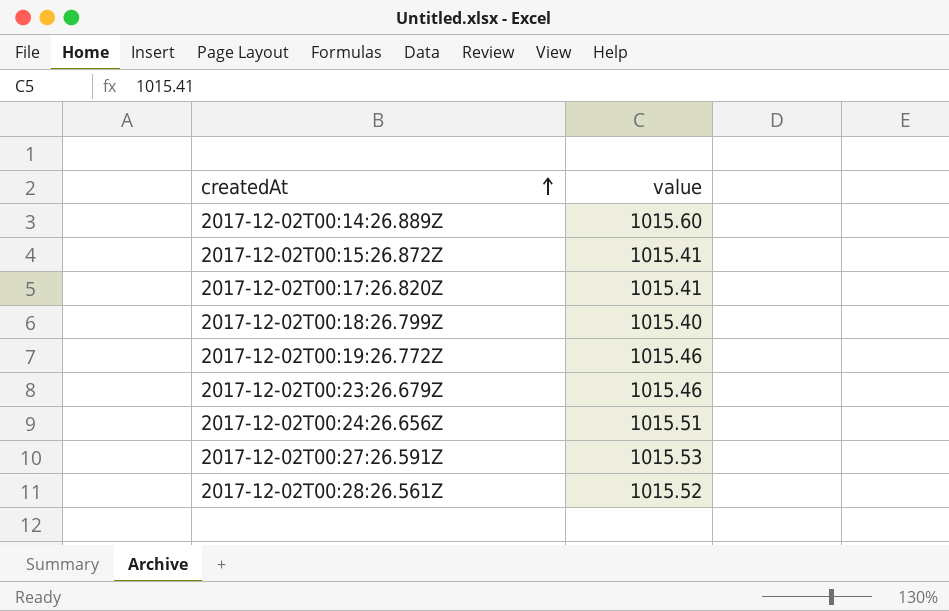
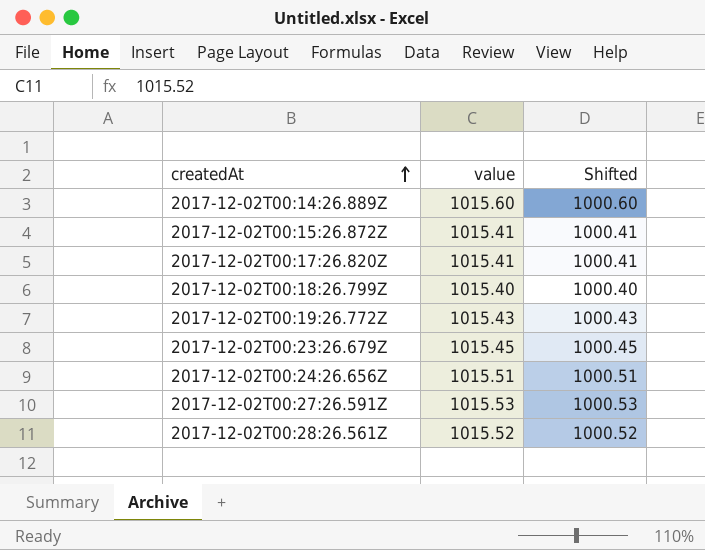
column Shifted | formula: none -> [value] - 15
2017-12-02T00:19:26.772Z | value: 1015.46 -> 1015.43
2017-12-02T00:23:26.679Z | value: 1015.46 -> 1015.45

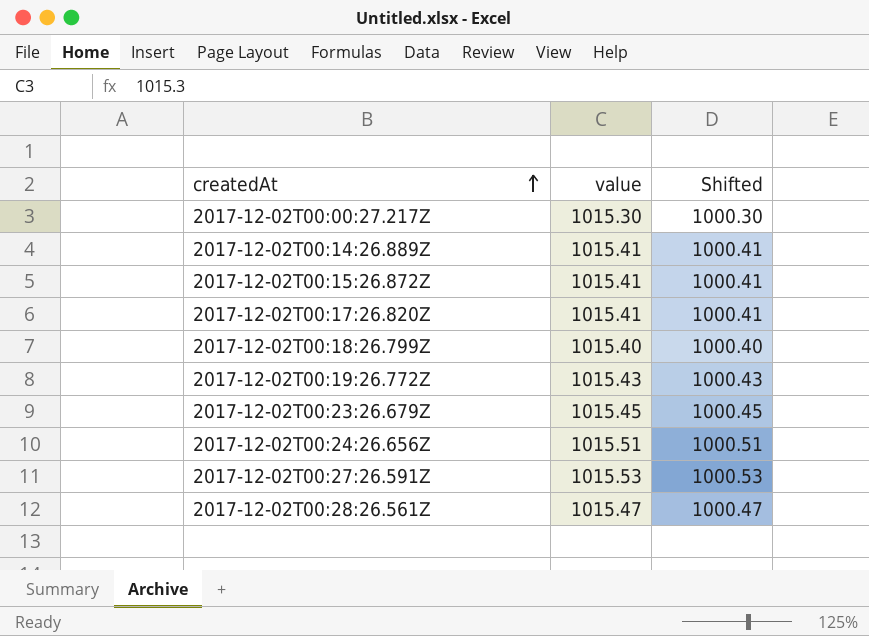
row 2017-12-02T00:00:27.217Z: none -> 1015.30 | 1000.30
2017-12-02T00:14:26.889Z | value: 1015.60 -> 1015.41
2017-12-02T00:14:26.889Z | Shifted: 1000.60 -> 1000.41
2017-12-02T00:28:26.561Z | value: 1015.52 -> 1015.47
2017-12-02T00:28:26.561Z | Shifted: 1000.52 -> 1000.47

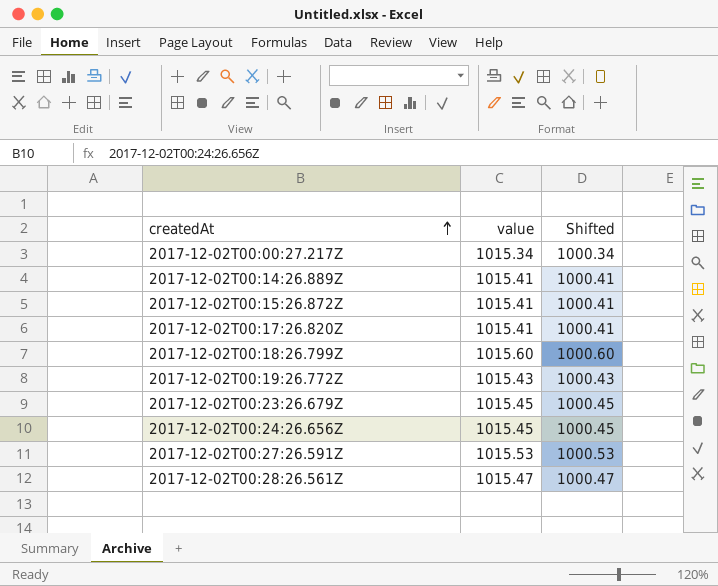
2017-12-02T00:00:27.217Z | value: 1015.30 -> 1015.34
2017-12-02T00:00:27.217Z | Shifted: 1000.30 -> 1000.34
2017-12-02T00:18:26.799Z | value: 1015.40 -> 1015.60
2017-12-02T00:18:26.799Z | Shifted: 1000.40 -> 1000.60
2017-12-02T00:24:26.656Z | value: 1015.51 -> 1015.45
2017-12-02T00:24:26.656Z | Shifted: 1000.51 -> 1000.45

